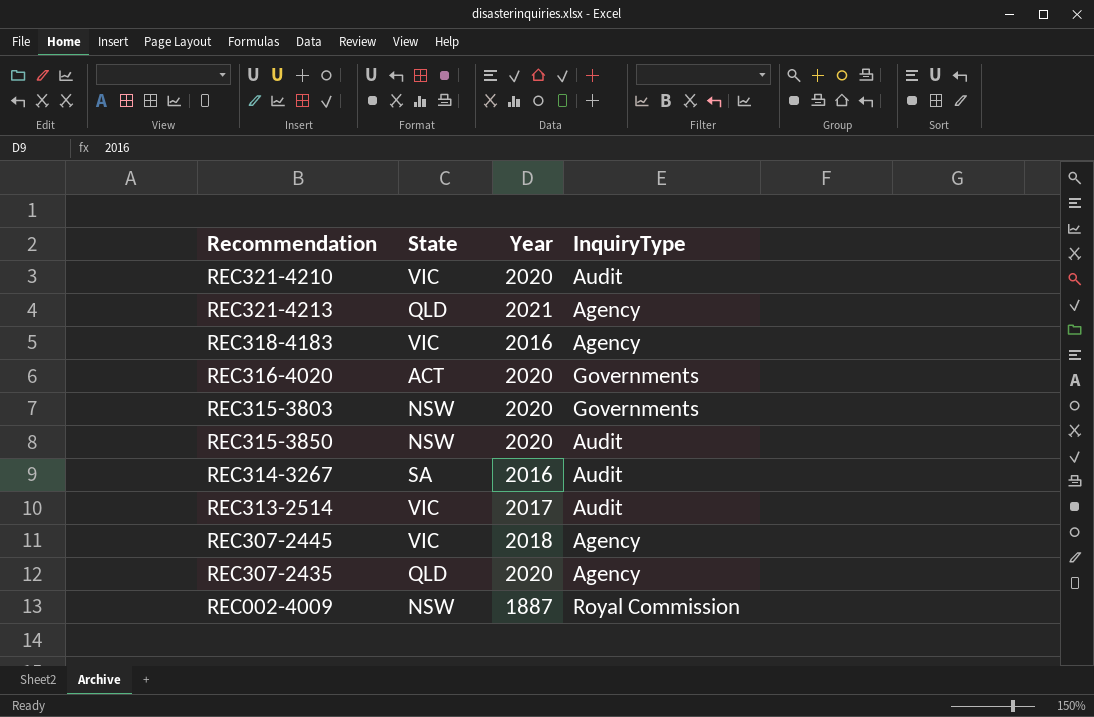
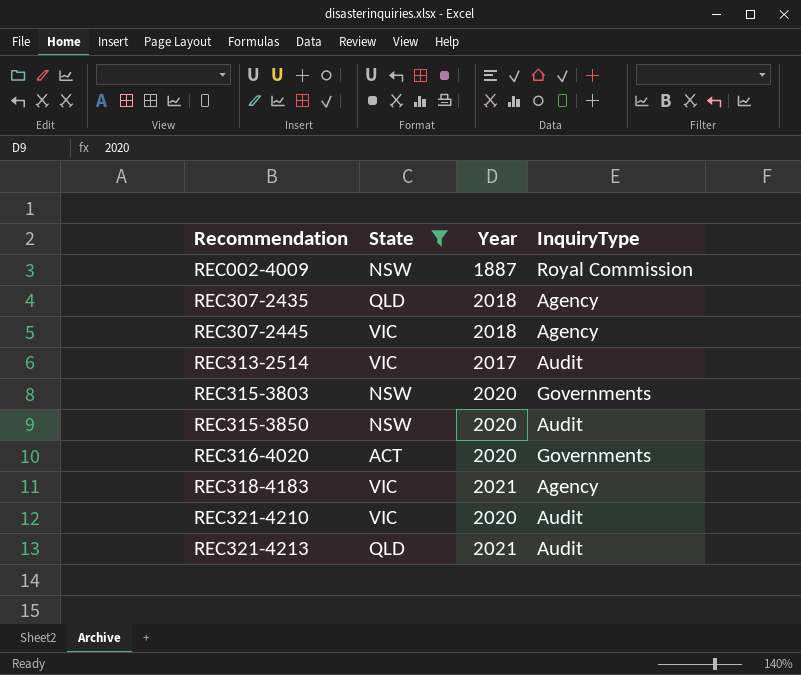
filter: none -> State != SA
row order: none -> Recommendation ascending
REC307-2435 | Year: 2020 -> 2018
REC318-4183 | Year: 2016 -> 2021
REC321-4213 | InquiryType: Agency -> Audit

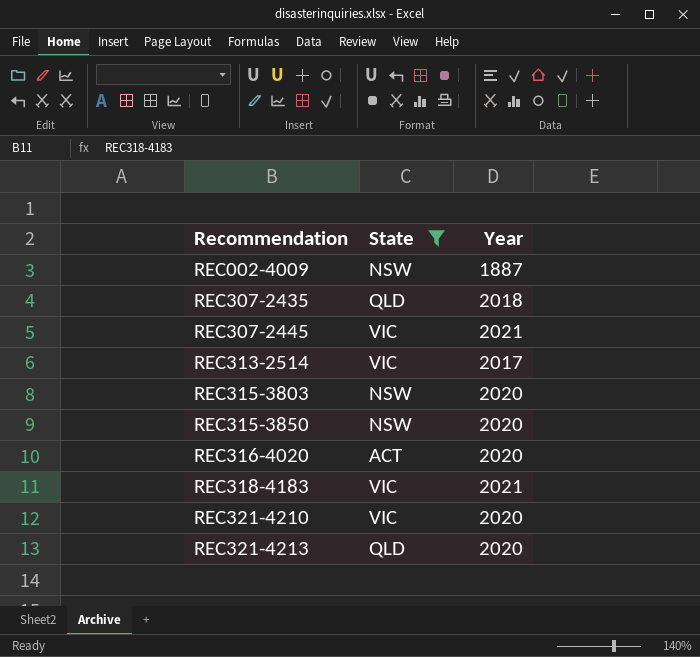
column InquiryType | position: 4 -> none
REC307-2445 | Year: 2018 -> 2021
REC321-4213 | Year: 2021 -> 2020

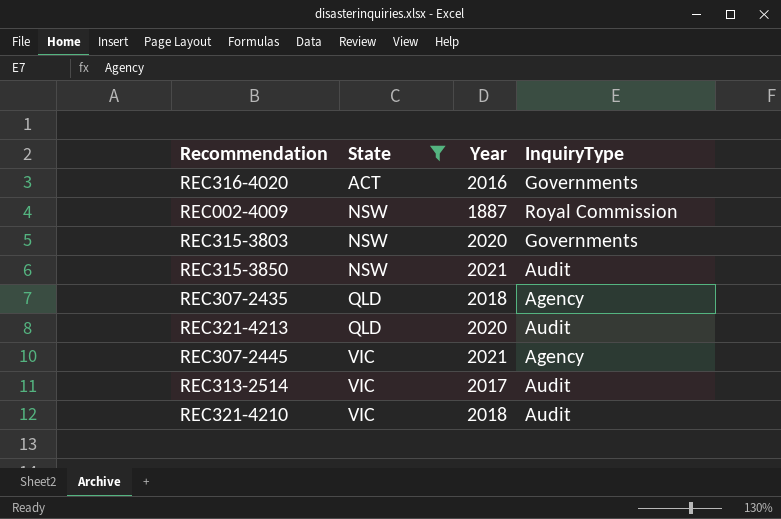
row order: Recommendation ascending -> State ascending
column InquiryType | position: none -> 4
row REC318-4183: VIC | 2021 -> none
REC316-4020 | Year: 2020 -> 2016
REC315-3850 | Year: 2020 -> 2021
REC321-4210 | Year: 2020 -> 2018

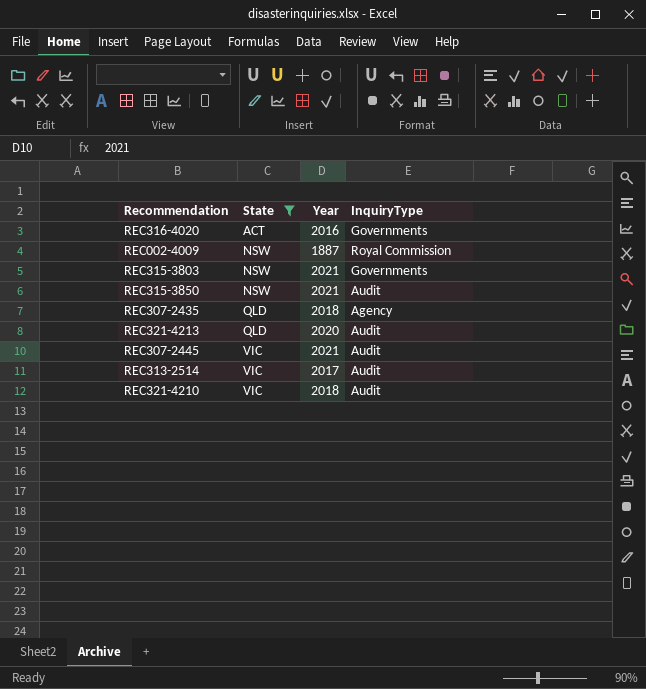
REC315-3803 | Year: 2020 -> 2021
REC307-2445 | InquiryType: Agency -> Audit

